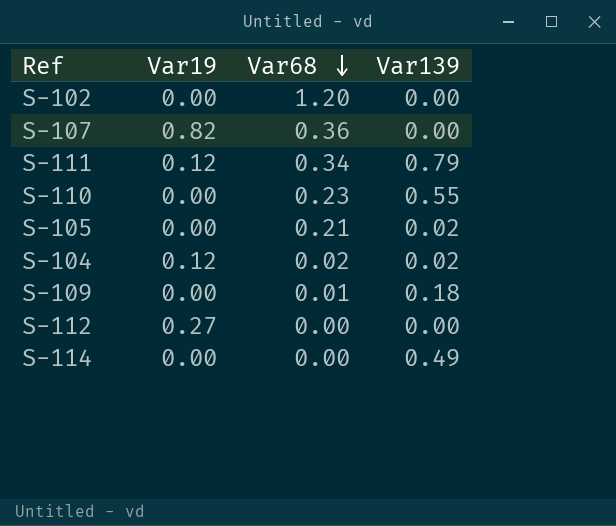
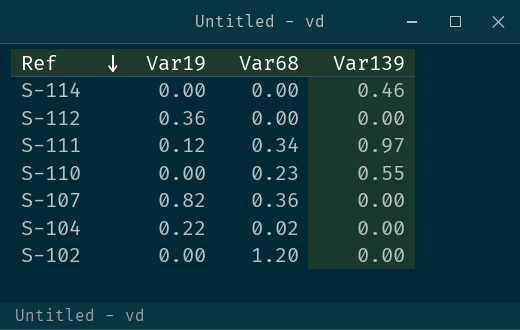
row order: Var68 descending -> Ref descending
row S-105: 0.00 | 0.21 | 0.02 -> none
row S-109: 0.00 | 0.01 | 0.18 -> none
S-114 | Var139: 0.49 -> 0.46
S-112 | Var19: 0.27 -> 0.36
S-111 | Var139: 0.79 -> 0.97
S-104 | Var19: 0.12 -> 0.22
S-104 | Var139: 0.02 -> 0.00

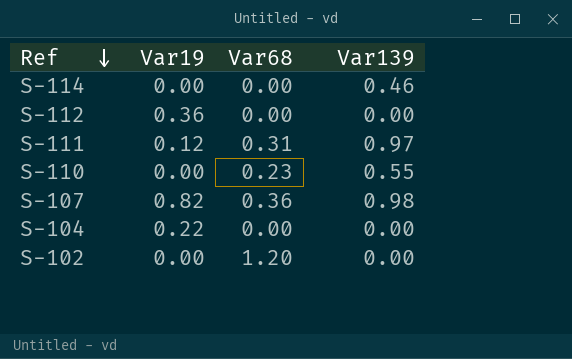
S-111 | Var68: 0.34 -> 0.31
S-107 | Var139: 0.00 -> 0.98
S-104 | Var68: 0.02 -> 0.00

